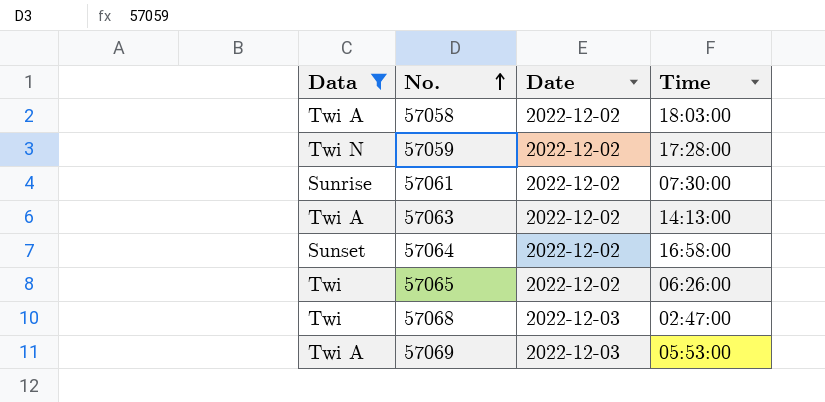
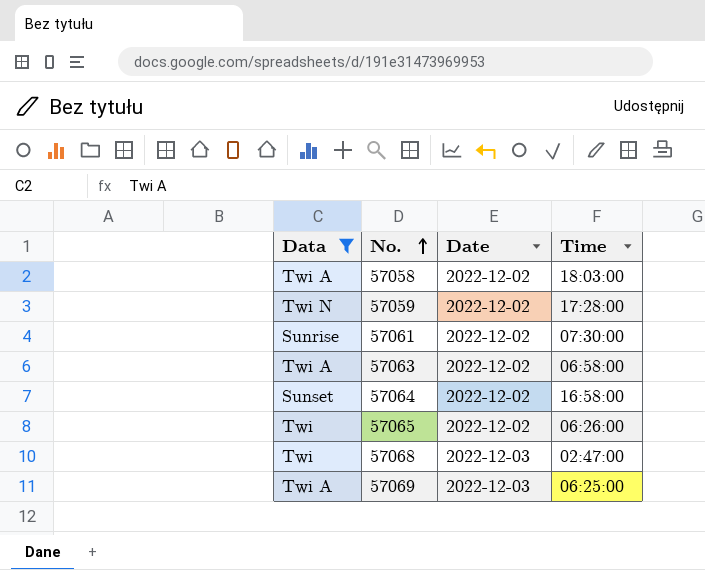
57063 | Time: 14:13:00 -> 06:58:00
57069 | Time: 05:53:00 -> 06:25:00

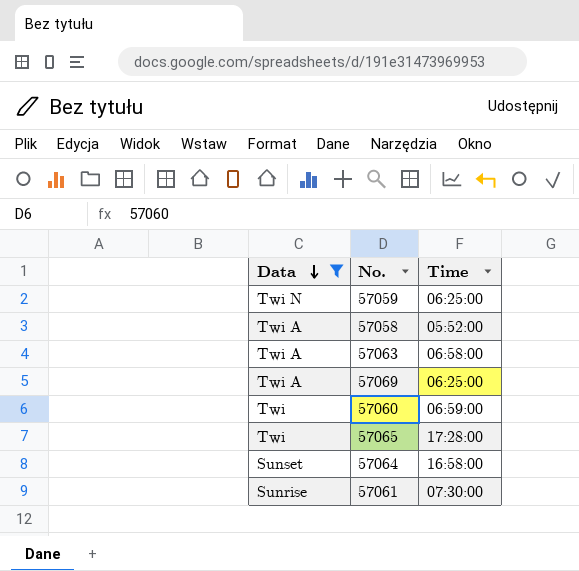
row order: No. ascending -> Data descending
column Date | position: 3 -> none
row 57068: Twi | 2022-12-03 | 02:47:00 -> none
57059 | Time: 17:28:00 -> 06:25:00
57058 | Time: 18:03:00 -> 05:52:00
row 57060: none -> Twi | 06:59:00
57065 | Time: 06:26:00 -> 17:28:00

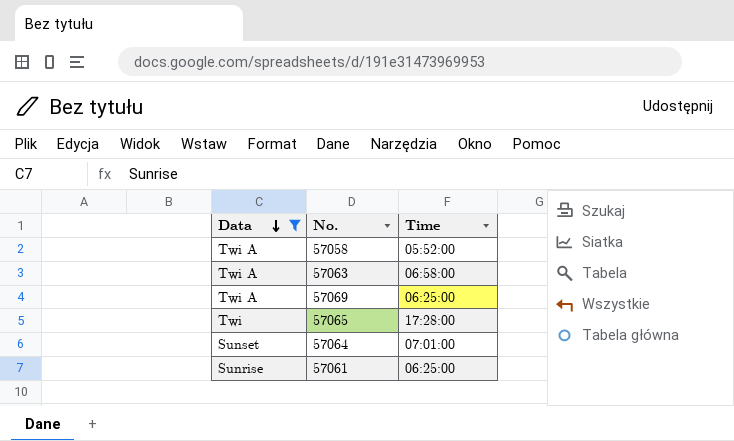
row 57059: Twi N | 06:25:00 -> none
row 57060: Twi | 06:59:00 -> none
57064 | Time: 16:58:00 -> 07:01:00
57061 | Time: 07:30:00 -> 06:25:00

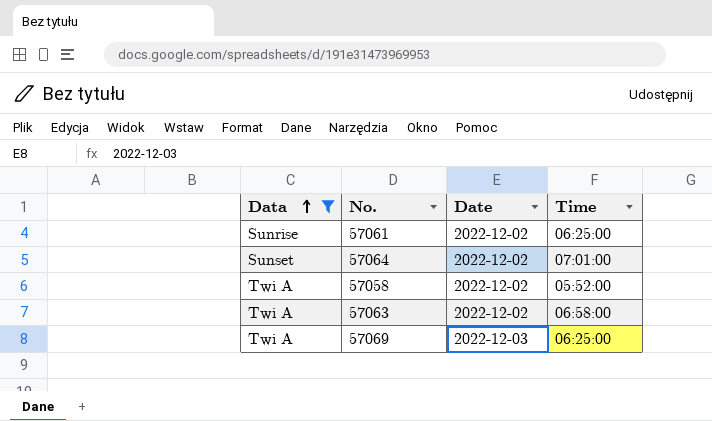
row order: Data descending -> Data ascending
column Date | position: none -> 3
row 57065: Twi | 17:28:00 -> none

